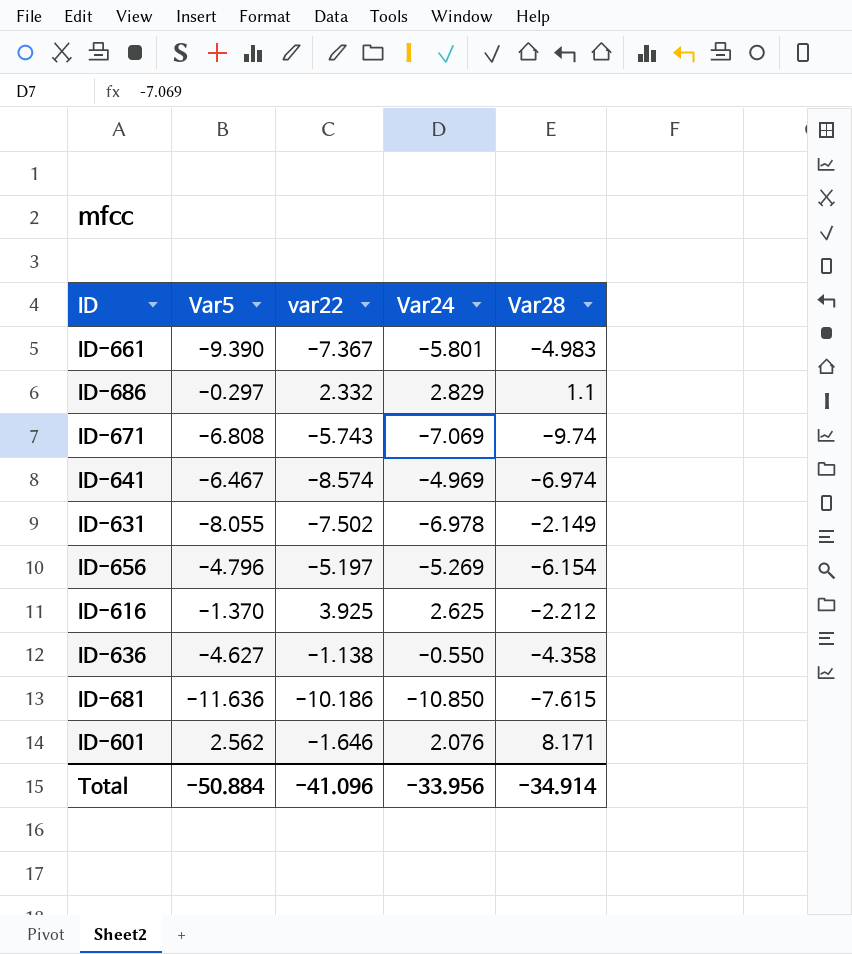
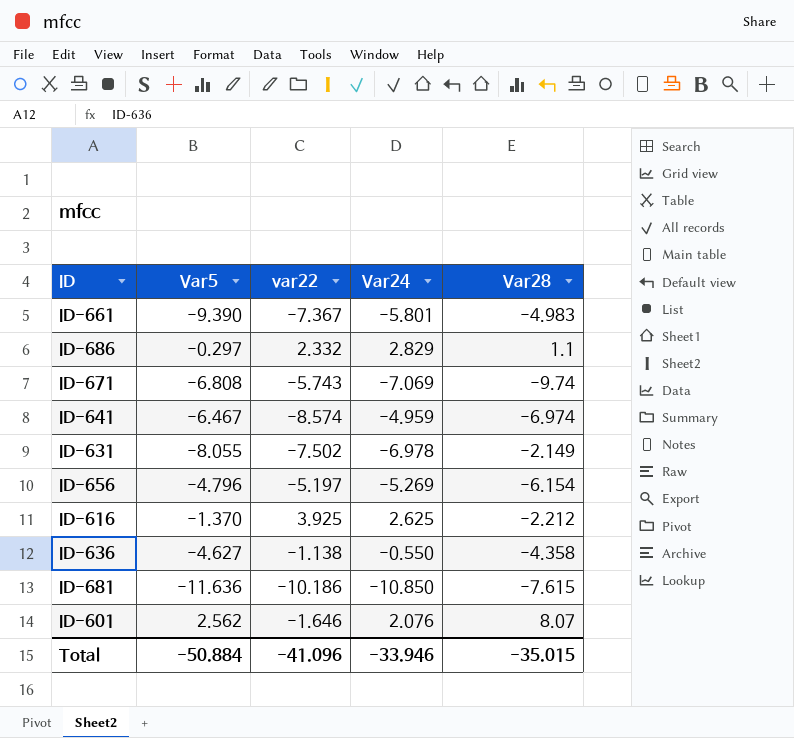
ID-641 | Var24: -4.969 -> -4.959
ID-601 | Var28: 8.171 -> 8.07
Total | Var24: -33.956 -> -33.946
Total | Var28: -34.914 -> -35.015

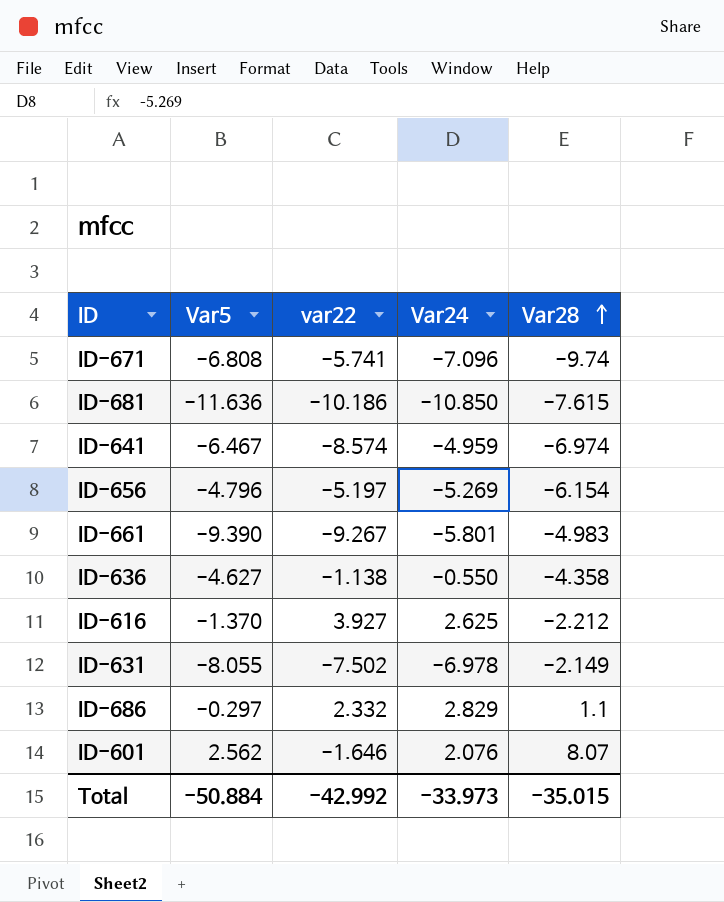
row order: none -> Var28 ascending
ID-671 | var22: -5.743 -> -5.741
ID-671 | Var24: -7.069 -> -7.096
ID-661 | var22: -7.367 -> -9.267
ID-616 | var22: 3.925 -> 3.927
Total | var22: -41.096 -> -42.992
Total | Var24: -33.946 -> -33.973

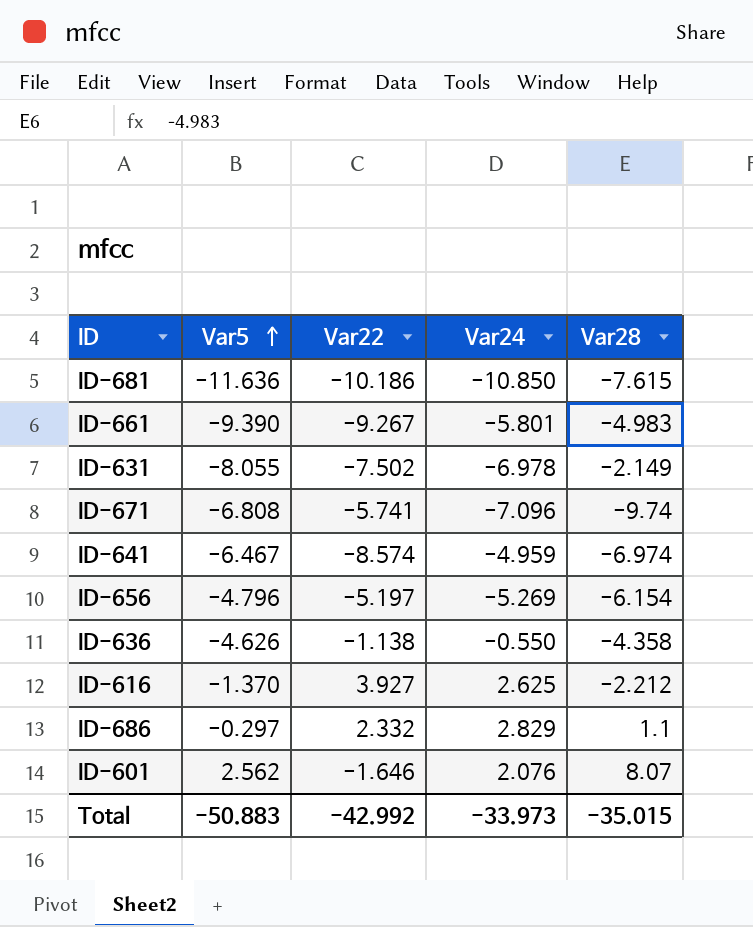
row order: Var28 ascending -> Var5 ascending
column name: var22 -> Var22
ID-636 | Var5: -4.627 -> -4.626
Total | Var5: -50.884 -> -50.883

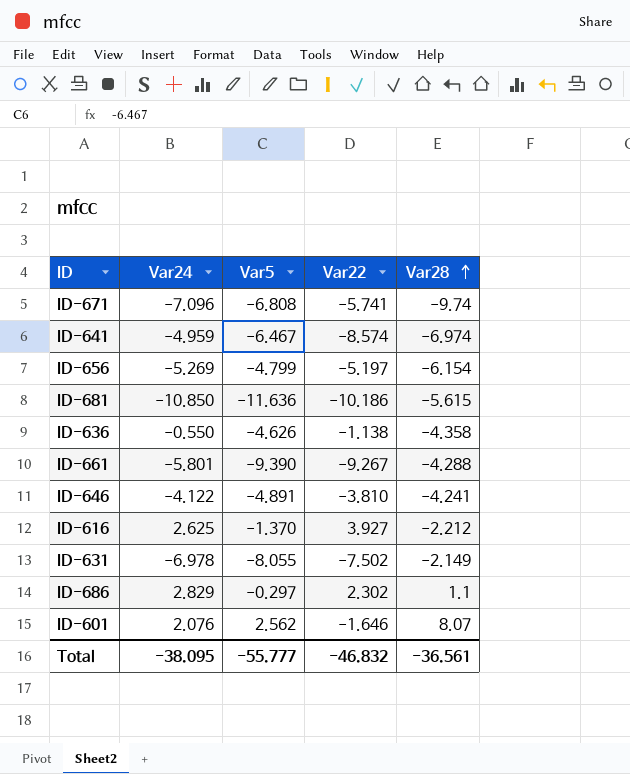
row order: Var5 ascending -> Var28 ascending
column Var24 | position: 4 -> 2
ID-656 | Var5: -4.796 -> -4.799
ID-681 | Var28: -7.615 -> -5.615
ID-661 | Var28: -4.983 -> -4.288
row ID-646: none -> -4.122 | -4.891 | -3.810 | -4.241
ID-686 | Var22: 2.332 -> 2.302
Total | Var24: -33.973 -> -38.095
Total | Var5: -50.883 -> -55.777
Total | Var22: -42.992 -> -46.832
Total | Var28: -35.015 -> -36.561

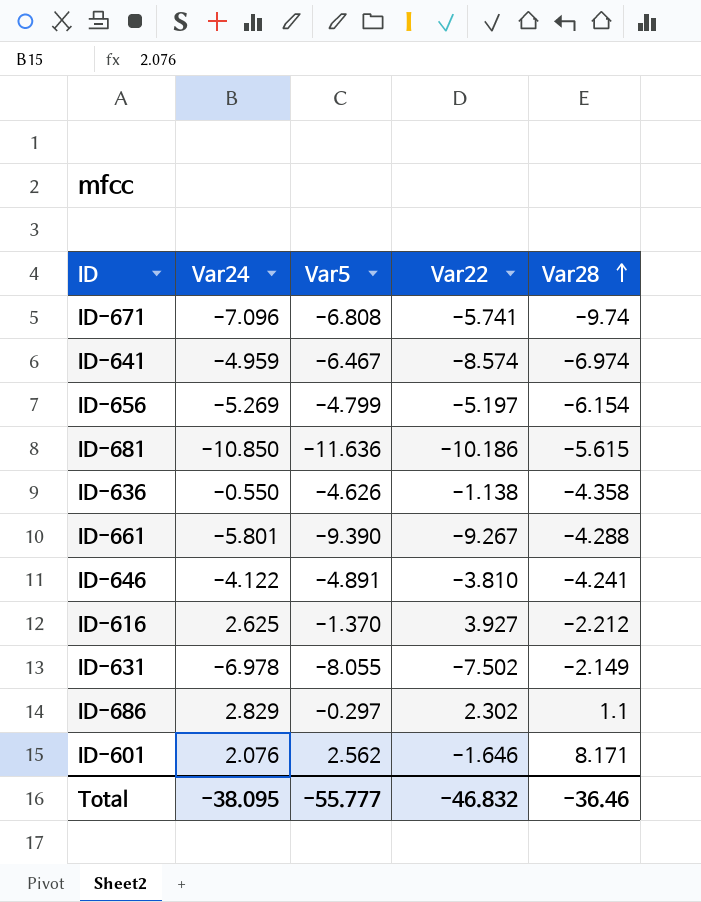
ID-601 | Var28: 8.07 -> 8.171
Total | Var28: -36.561 -> -36.46

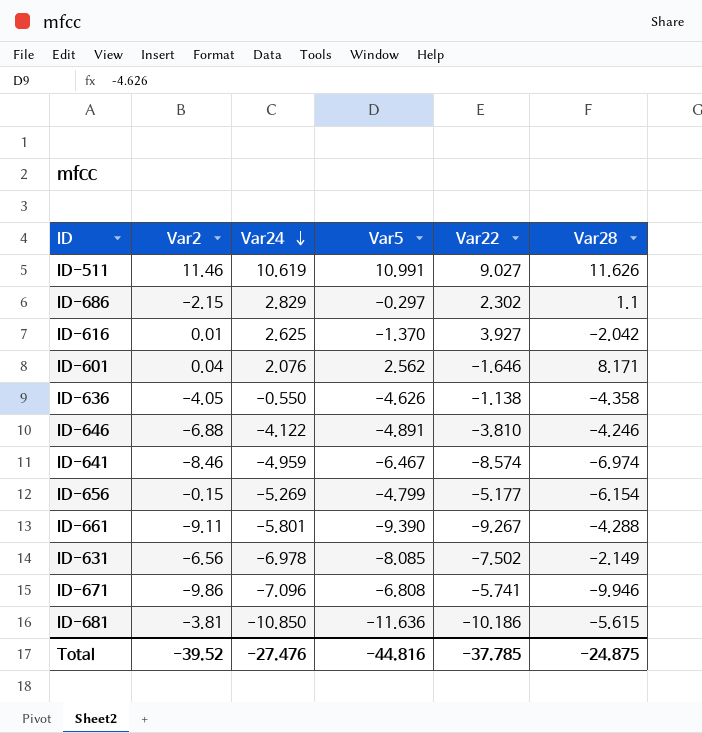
row order: Var28 ascending -> Var24 descending
column Var2 | position: none -> 2
row ID-511: none -> 11.46 | 10.619 | 10.991 | 9.027 | 11.626
ID-616 | Var28: -2.212 -> -2.042
ID-646 | Var28: -4.241 -> -4.246
ID-656 | Var22: -5.197 -> -5.177
ID-631 | Var5: -8.055 -> -8.085
ID-671 | Var28: -9.74 -> -9.946
Total | Var24: -38.095 -> -27.476
Total | Var5: -55.777 -> -44.816
Total | Var22: -46.832 -> -37.785
Total | Var28: -36.46 -> -24.875

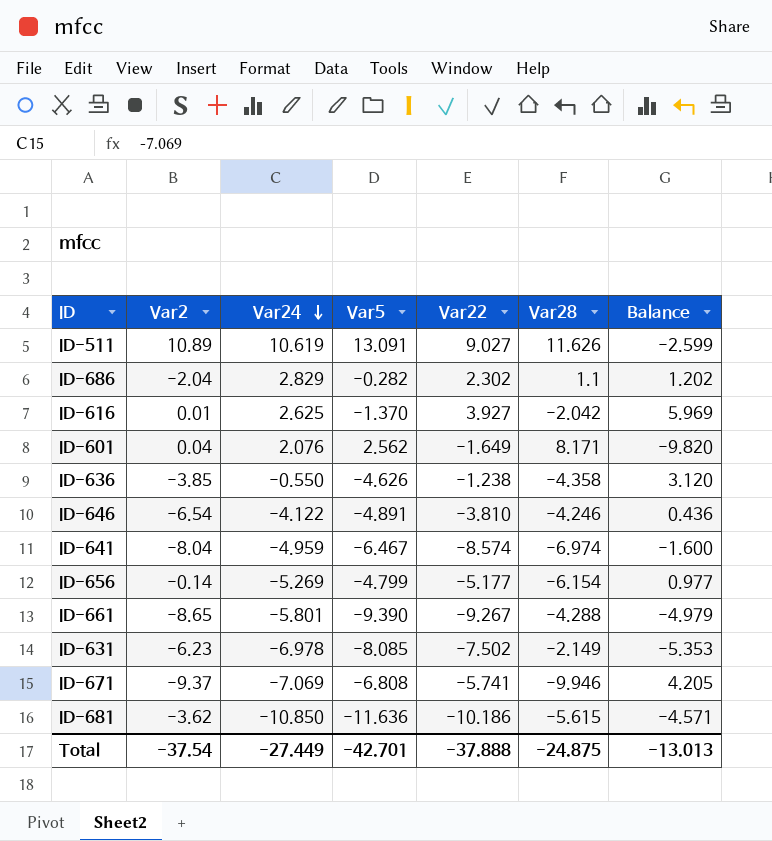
column Balance | formula: none -> [Var22] - [Var28]
ID-511 | Var2: 11.46 -> 10.89
ID-511 | Var5: 10.991 -> 13.091
ID-686 | Var2: -2.15 -> -2.04
ID-686 | Var5: -0.297 -> -0.282
ID-601 | Var22: -1.646 -> -1.649
ID-636 | Var2: -4.05 -> -3.85
ID-636 | Var22: -1.138 -> -1.238
ID-646 | Var2: -6.88 -> -6.54
ID-641 | Var2: -8.46 -> -8.04
ID-656 | Var2: -0.15 -> -0.14
ID-661 | Var2: -9.11 -> -8.65
ID-631 | Var2: -6.56 -> -6.23
ID-671 | Var2: -9.86 -> -9.37
ID-671 | Var24: -7.096 -> -7.069
ID-681 | Var2: -3.81 -> -3.62
Total | Var2: -39.52 -> -37.54
Total | Var24: -27.476 -> -27.449
Total | Var5: -44.816 -> -42.701
Total | Var22: -37.785 -> -37.888

